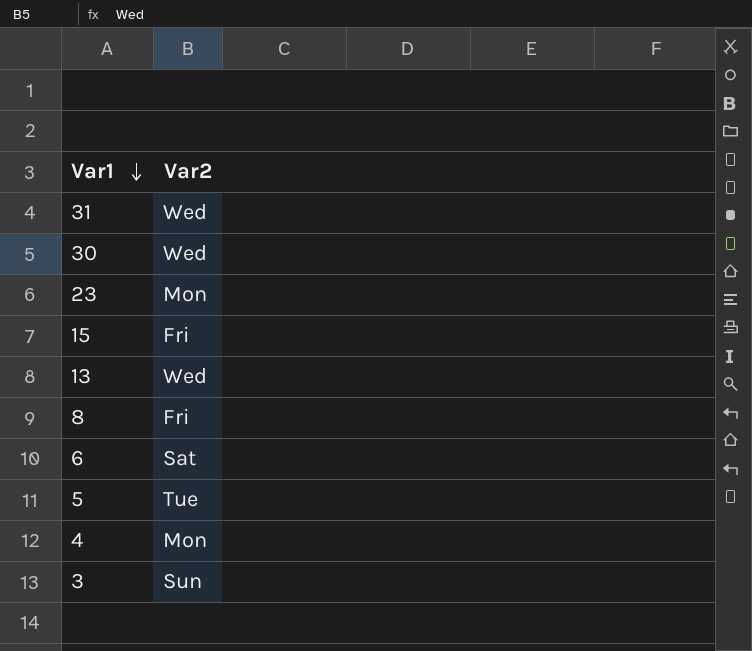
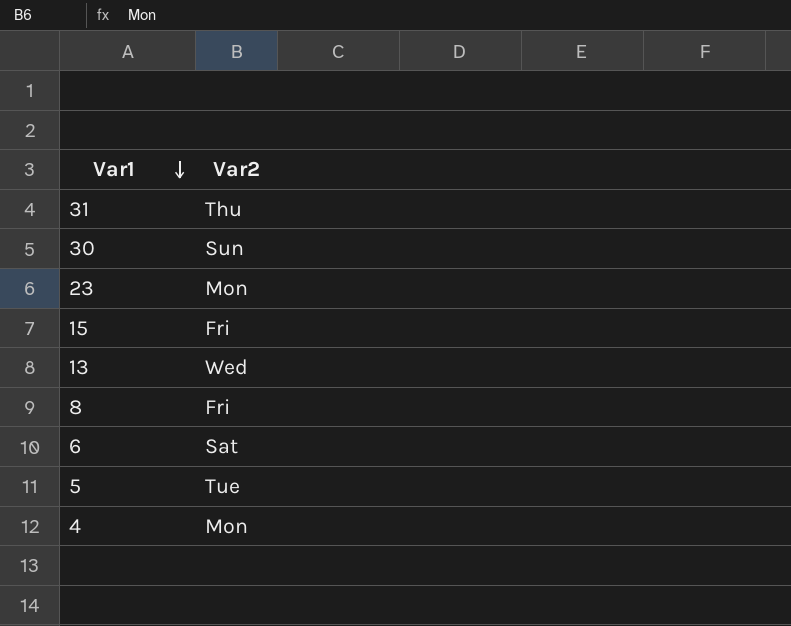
row 3: Sun -> none
31 | Var2: Wed -> Thu
30 | Var2: Wed -> Sun

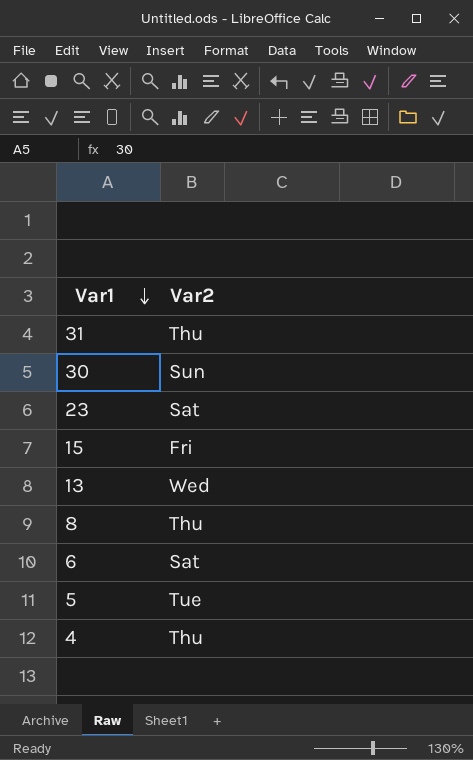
23 | Var2: Mon -> Sat
8 | Var2: Fri -> Thu
4 | Var2: Mon -> Thu

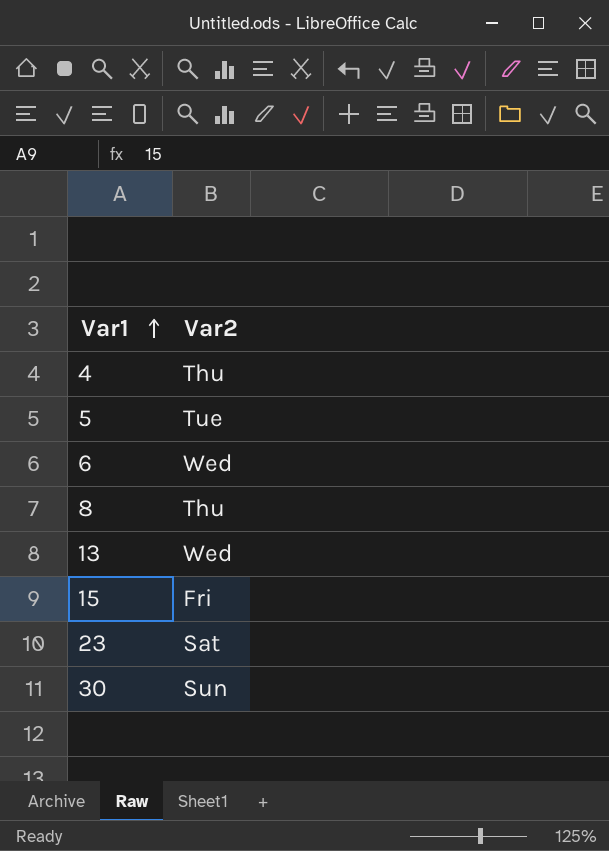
row order: Var1 descending -> Var1 ascending
row 31: Thu -> none
6 | Var2: Sat -> Wed

